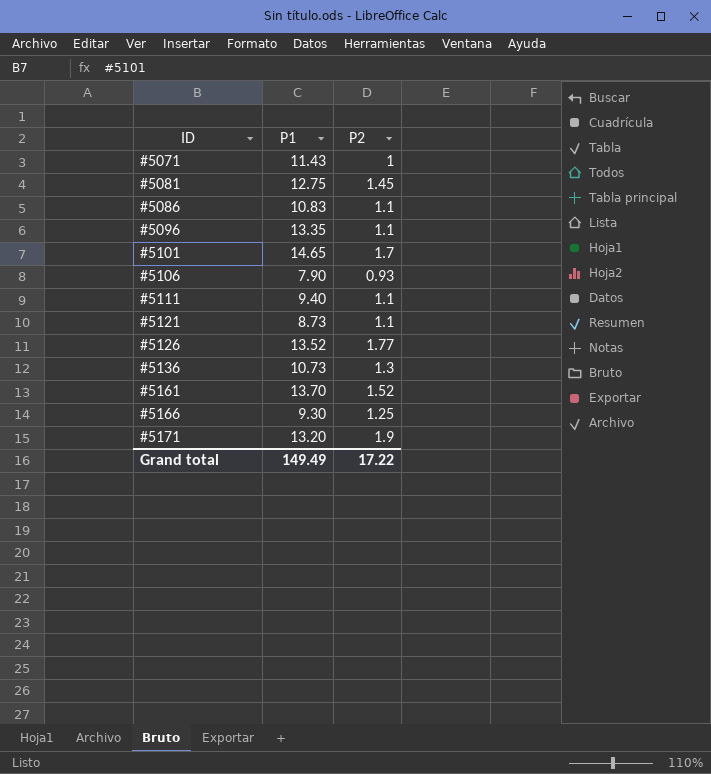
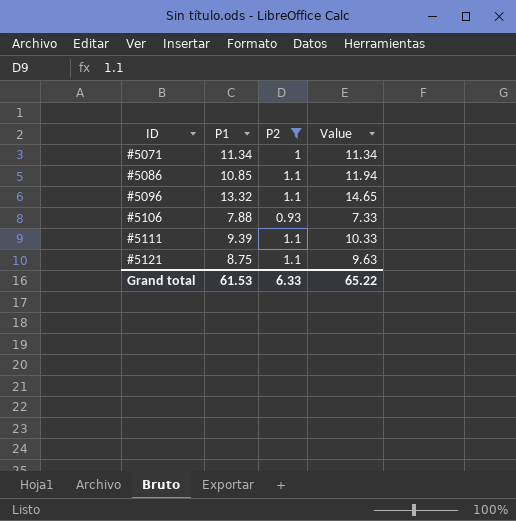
filter: none -> P2 <= 1.1
column Value | formula: none -> [P1] * [P2]
#5071 | P1: 11.43 -> 11.34
#5086 | P1: 10.83 -> 10.85
#5096 | P1: 13.35 -> 13.32
#5106 | P1: 7.90 -> 7.88
#5111 | P1: 9.40 -> 9.39
#5121 | P1: 8.73 -> 8.75
Grand total | P1: 149.49 -> 61.53
Grand total | P2: 17.22 -> 6.33

